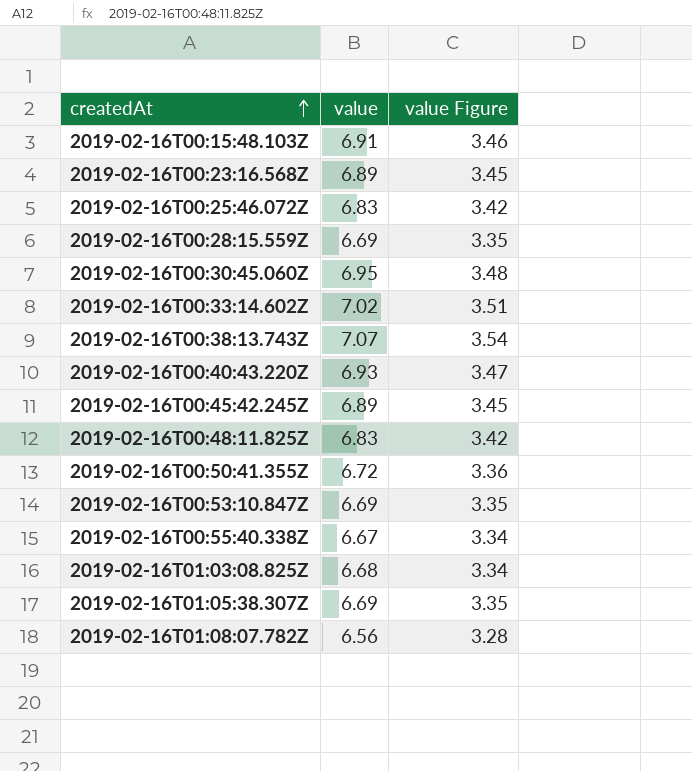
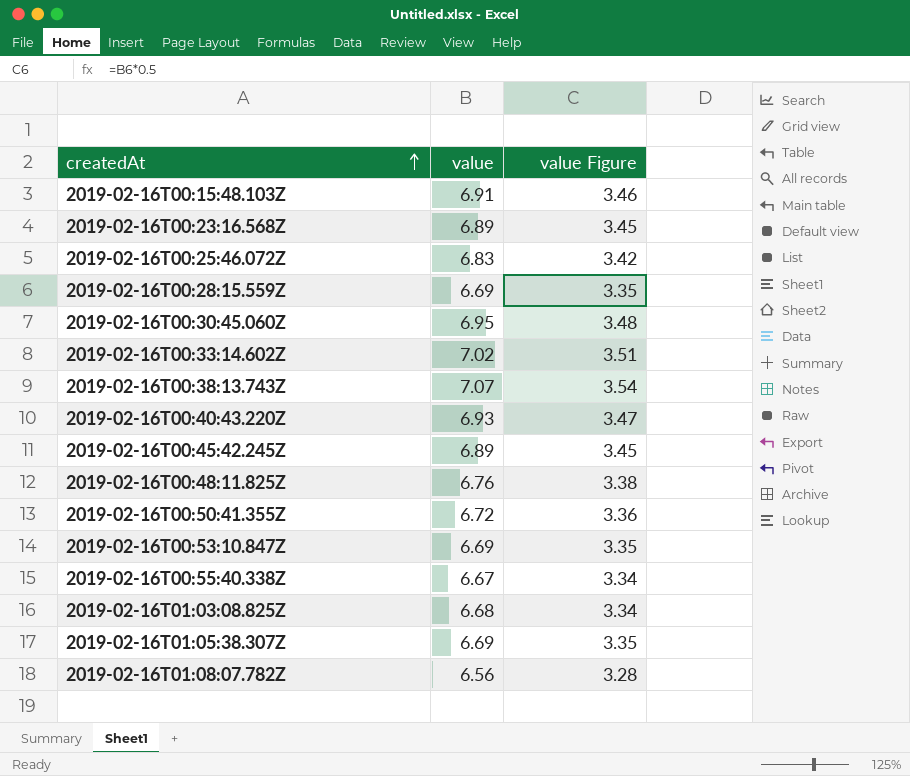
2019-02-16T00:48:11.825Z | value: 6.83 -> 6.76
2019-02-16T00:48:11.825Z | value Figure: 3.42 -> 3.38

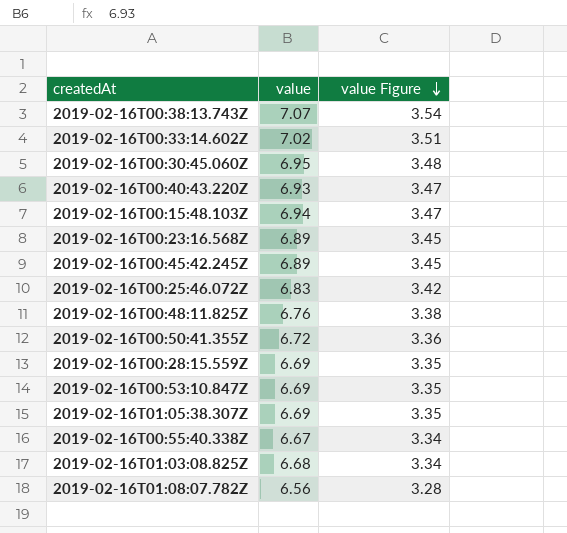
row order: createdAt ascending -> value Figure descending
2019-02-16T00:15:48.103Z | value: 6.91 -> 6.94
2019-02-16T00:15:48.103Z | value Figure: 3.46 -> 3.47

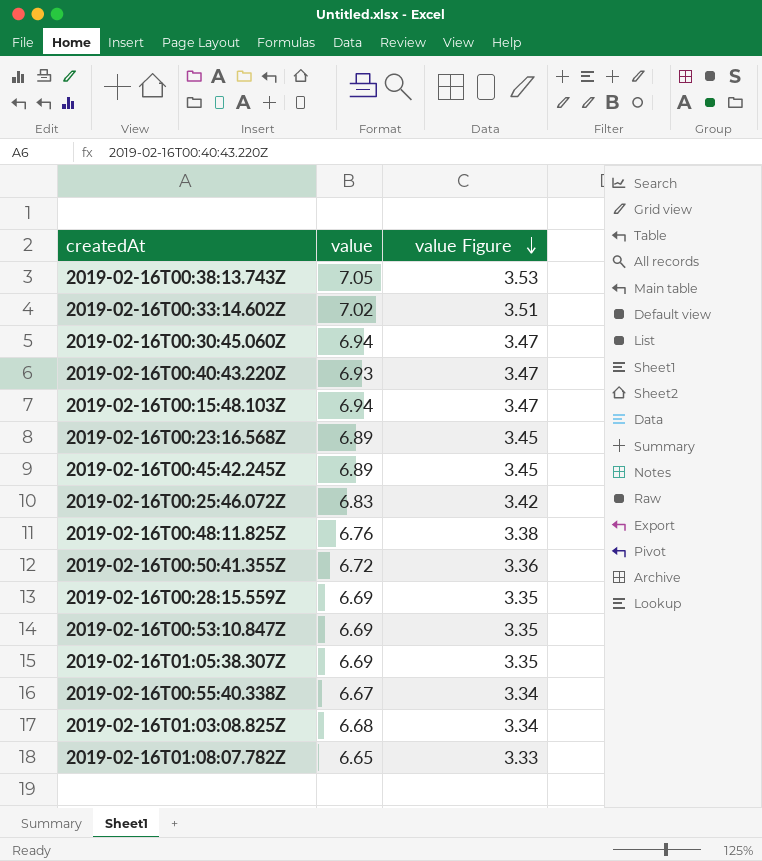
2019-02-16T00:38:13.743Z | value: 7.07 -> 7.05
2019-02-16T00:38:13.743Z | value Figure: 3.54 -> 3.53
2019-02-16T00:30:45.060Z | value: 6.95 -> 6.94
2019-02-16T00:30:45.060Z | value Figure: 3.48 -> 3.47
2019-02-16T01:08:07.782Z | value: 6.56 -> 6.65
2019-02-16T01:08:07.782Z | value Figure: 3.28 -> 3.33

